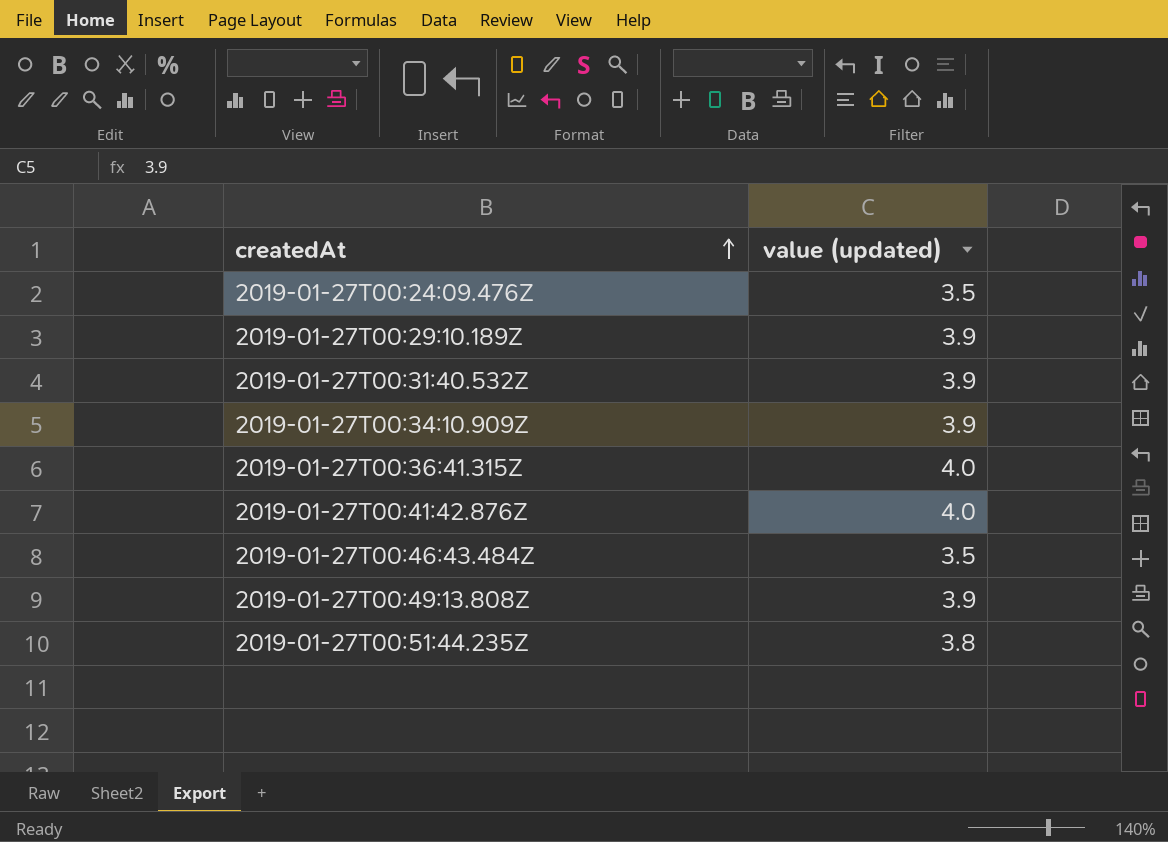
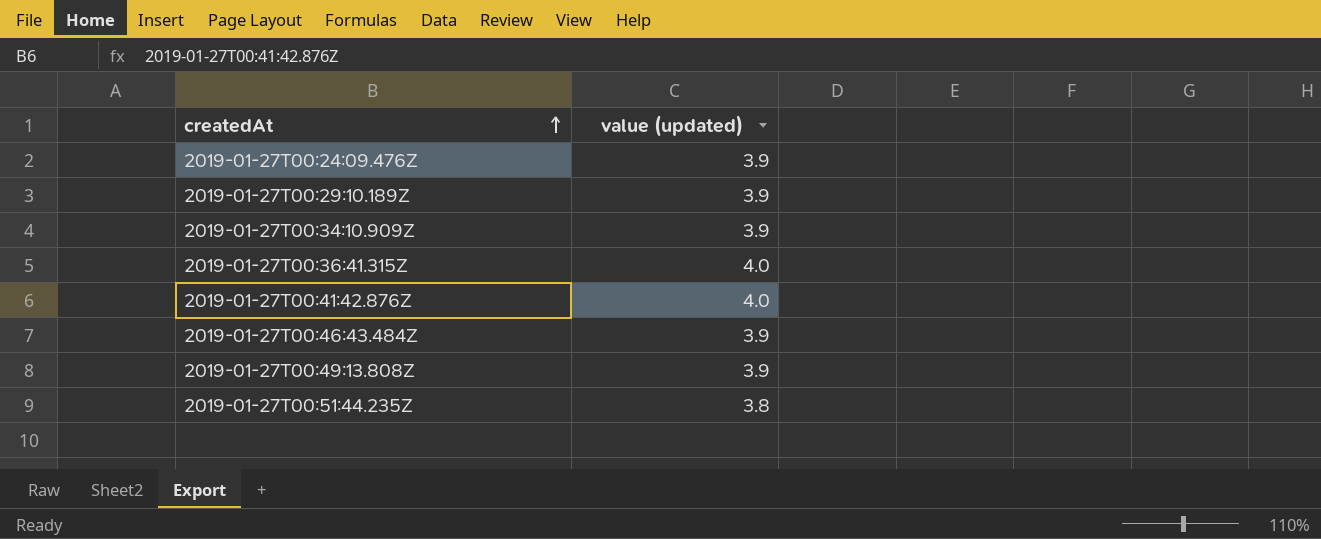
row 2019-01-27T00:31:40.532Z: 3.9 -> none
2019-01-27T00:24:09.476Z | value (updated): 3.5 -> 3.9
2019-01-27T00:46:43.484Z | value (updated): 3.5 -> 3.9

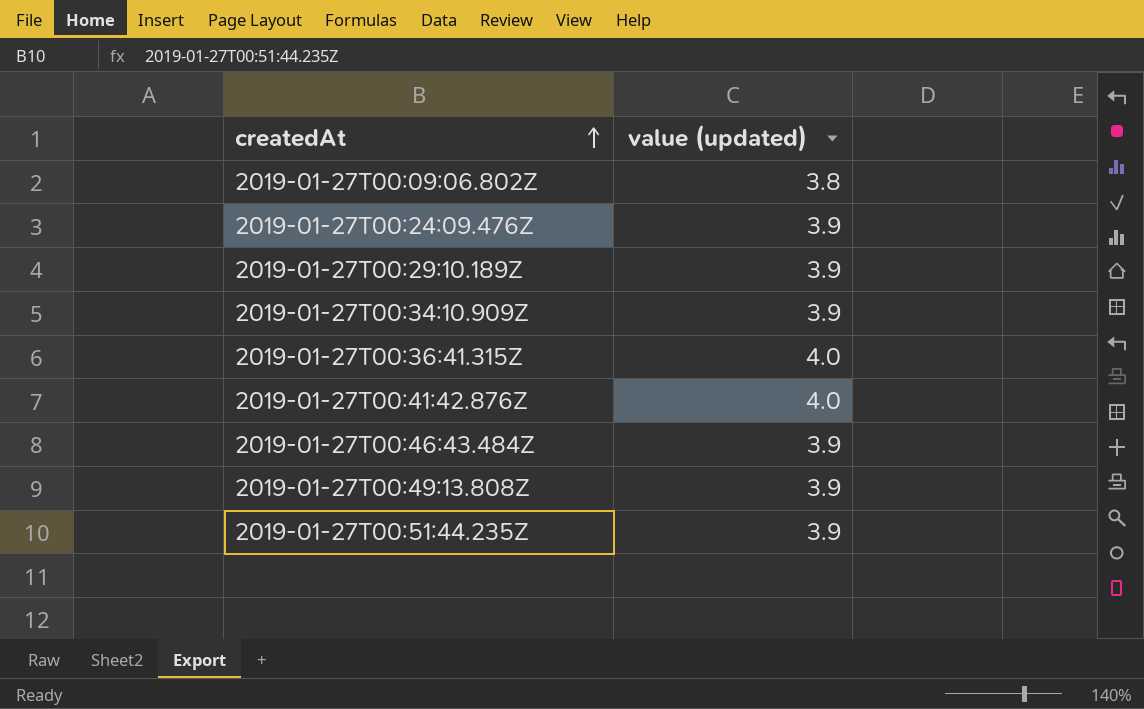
row 2019-01-27T00:09:06.802Z: none -> 3.8
2019-01-27T00:51:44.235Z | value (updated): 3.8 -> 3.9

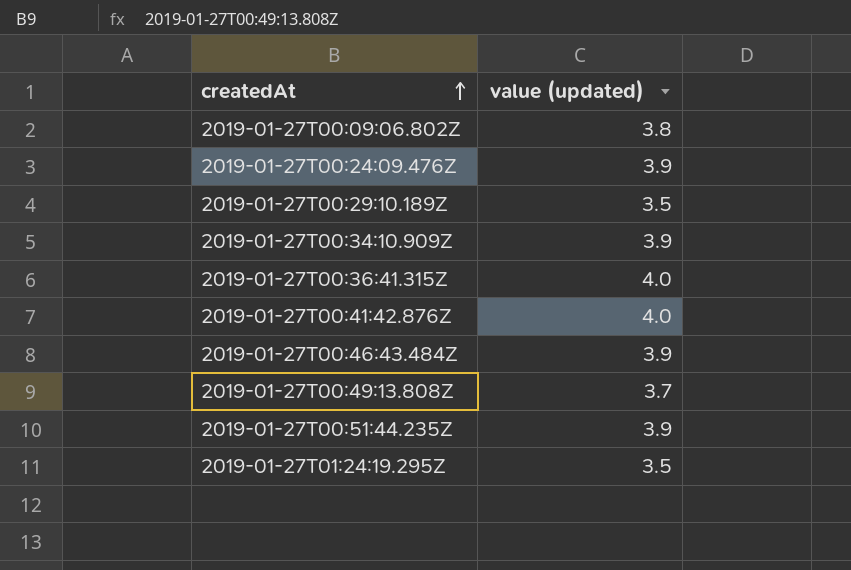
2019-01-27T00:29:10.189Z | value (updated): 3.9 -> 3.5
2019-01-27T00:49:13.808Z | value (updated): 3.9 -> 3.7
row 2019-01-27T01:24:19.295Z: none -> 3.5

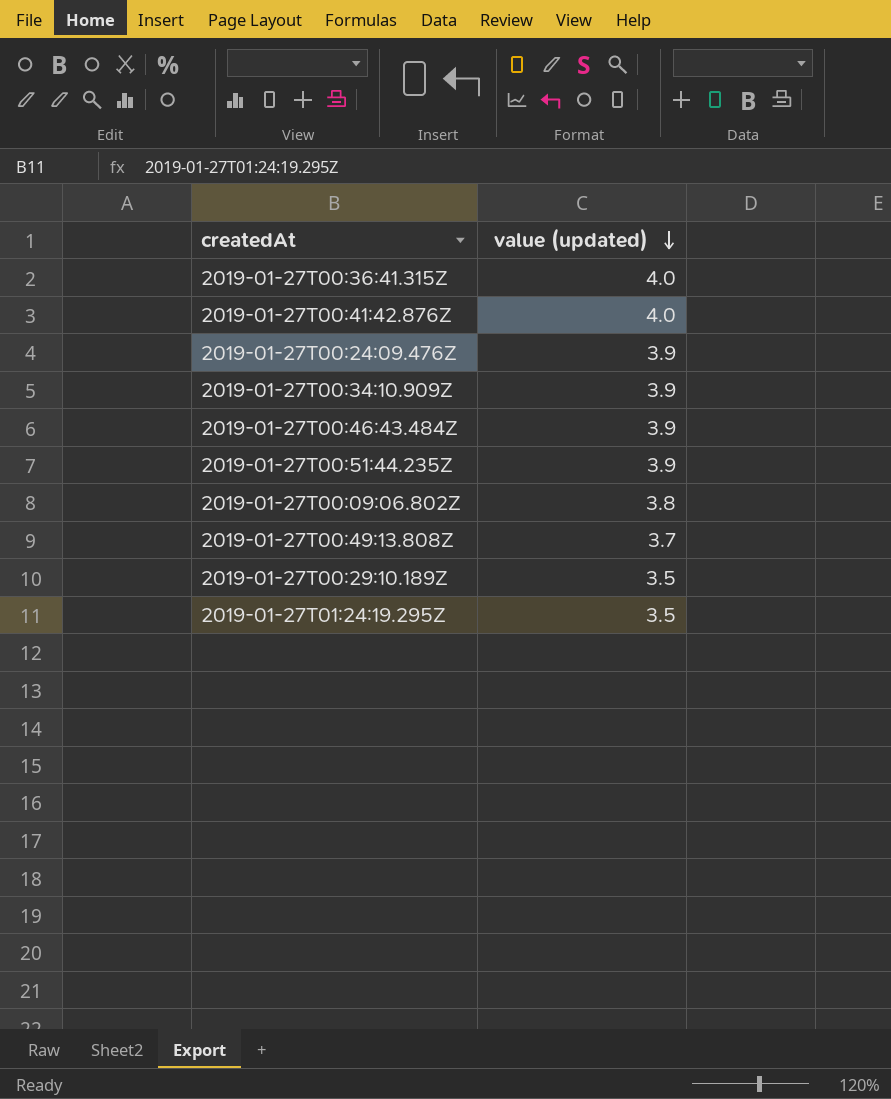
row order: createdAt ascending -> value (updated) descending

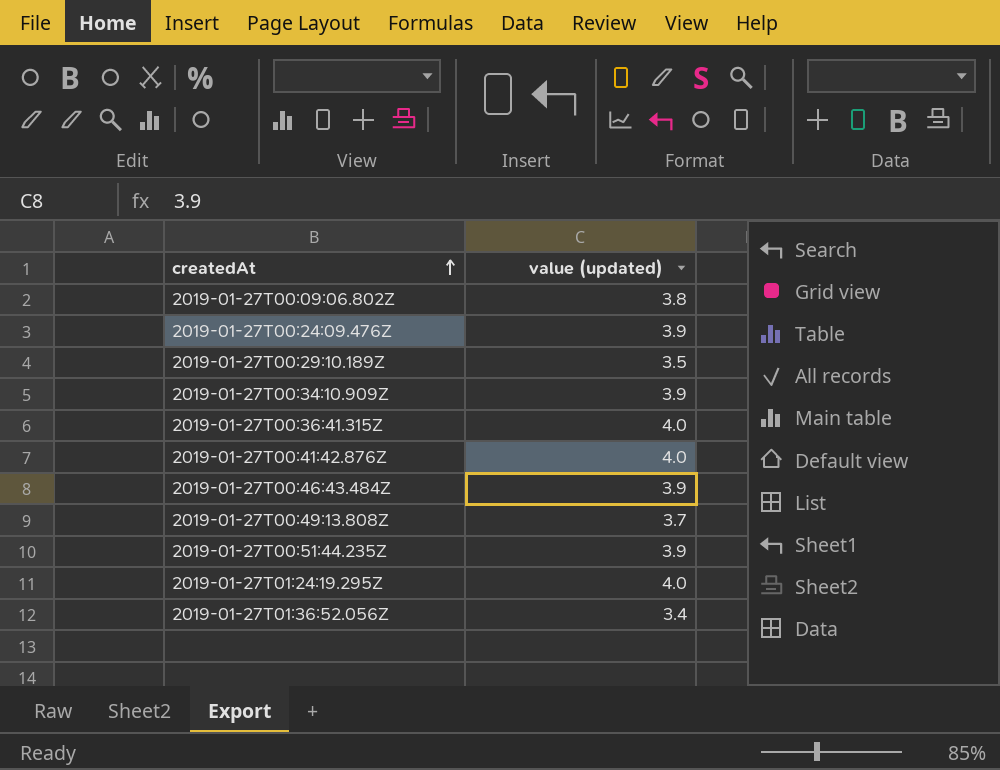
row order: value (updated) descending -> createdAt ascending
2019-01-27T01:24:19.295Z | value (updated): 3.5 -> 4.0
row 2019-01-27T01:36:52.056Z: none -> 3.4

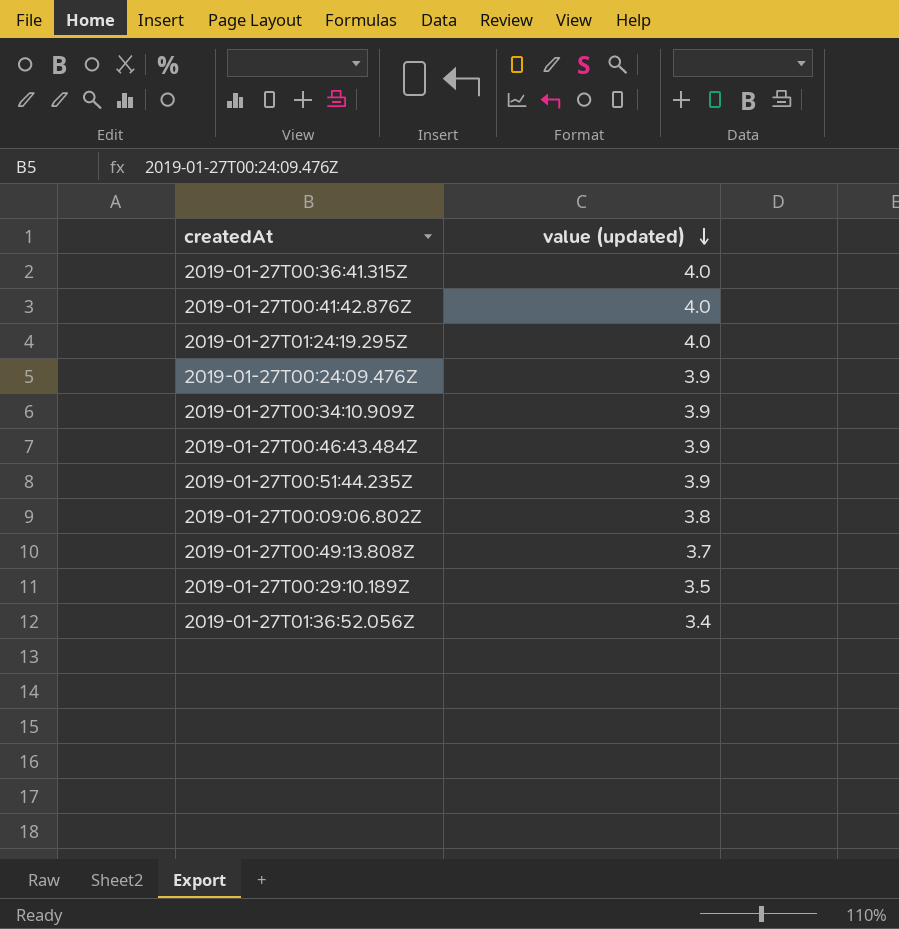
row order: createdAt ascending -> value (updated) descending

